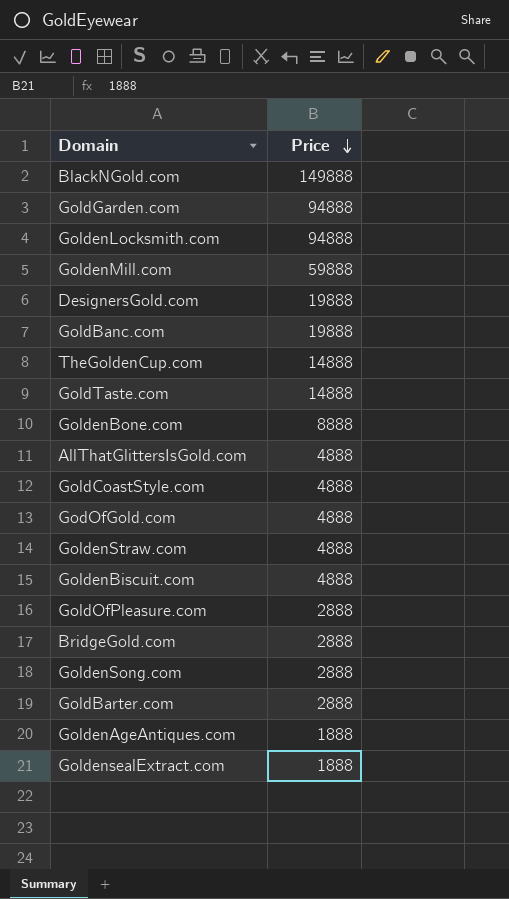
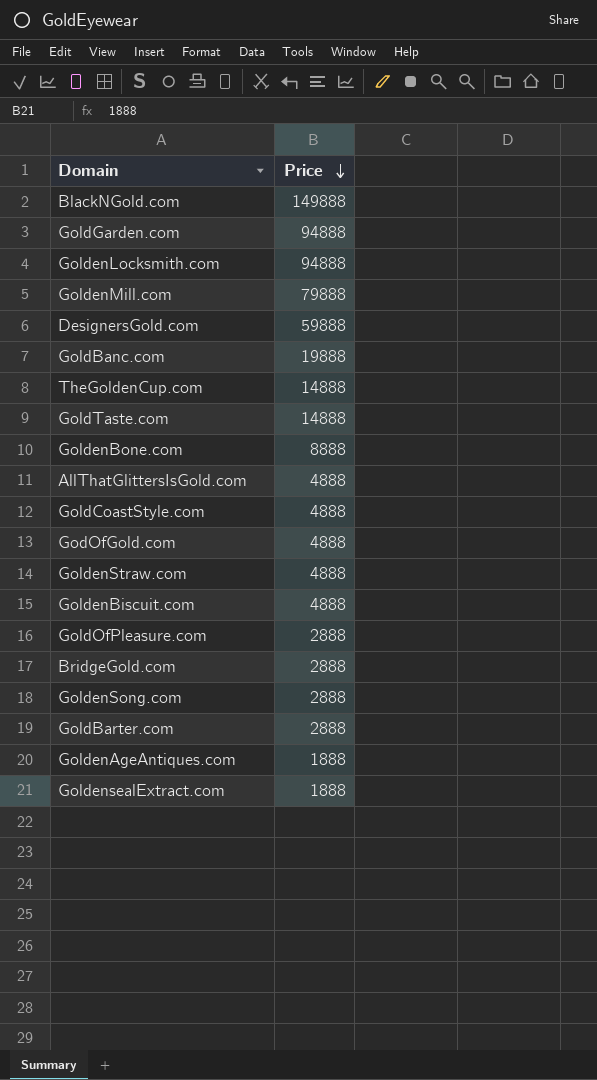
GoldenMill.com | Price: 59888 -> 79888
DesignersGold.com | Price: 19888 -> 59888

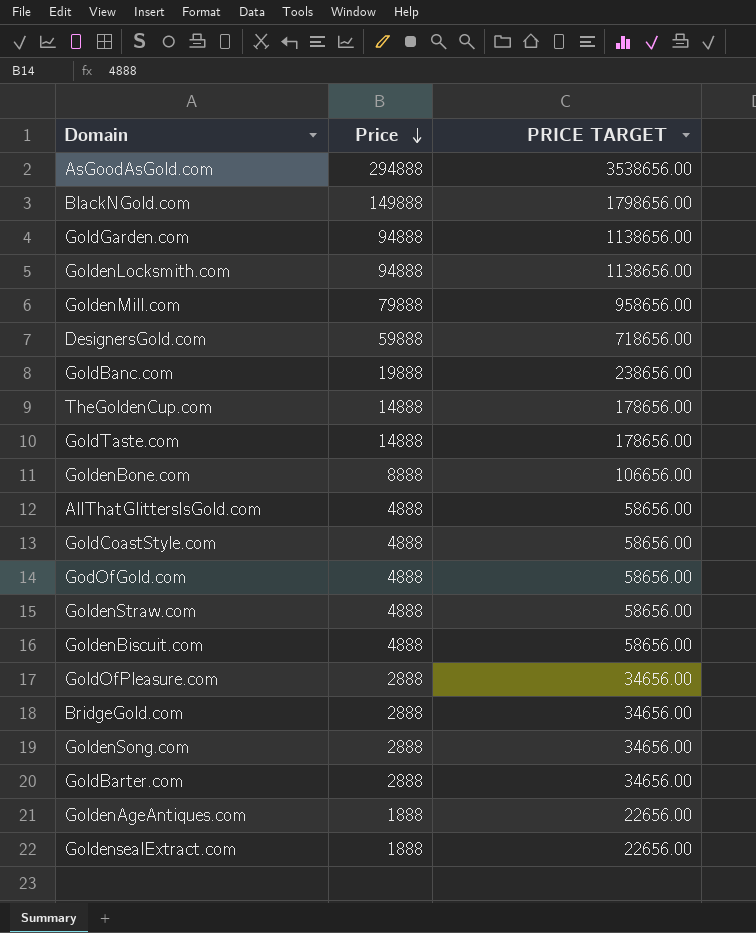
column PRICE TARGET | formula: none -> [Price] * 12
row AsGoodAsGold.com: none -> 294888 | 3538656.00

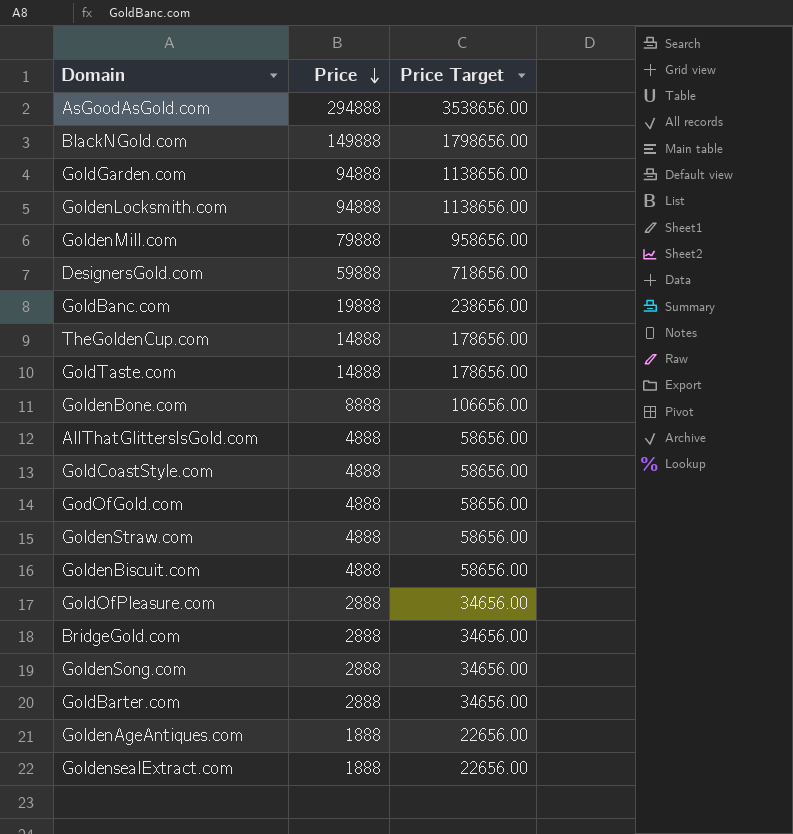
column name: PRICE TARGET -> Price Target

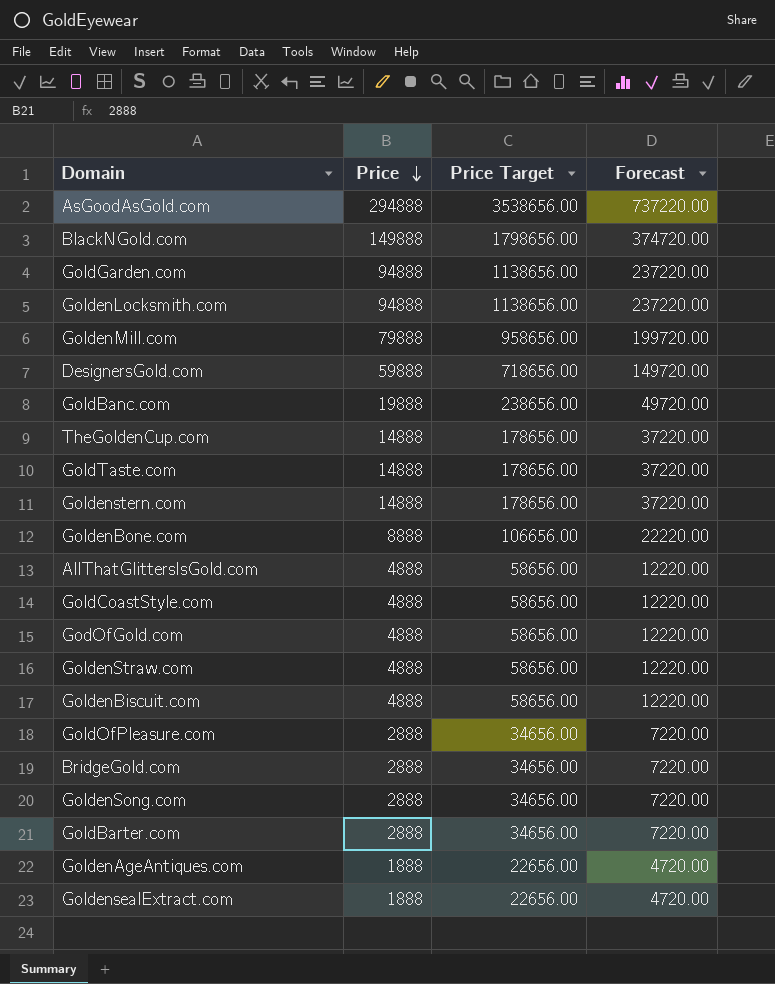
column Forecast | formula: none -> [Price] * 2.5
row Goldenstern.com: none -> 14888 | 178656.00 | 37220.00

